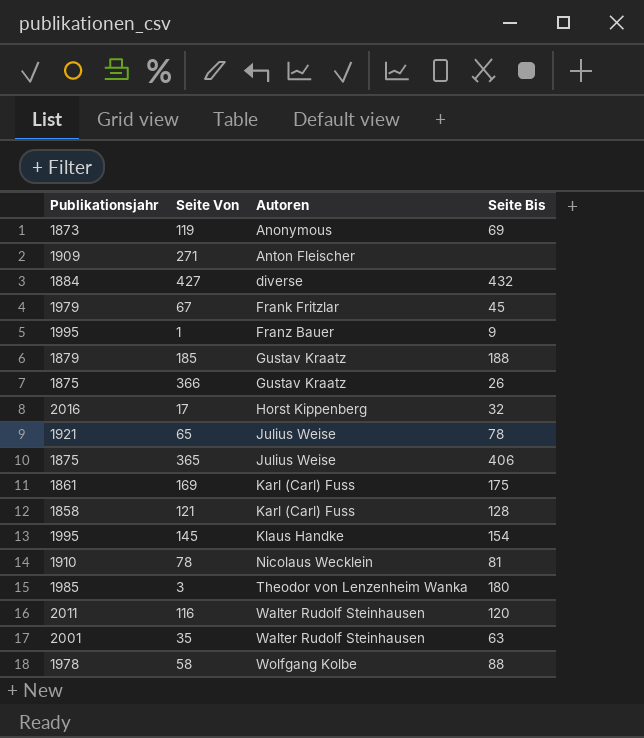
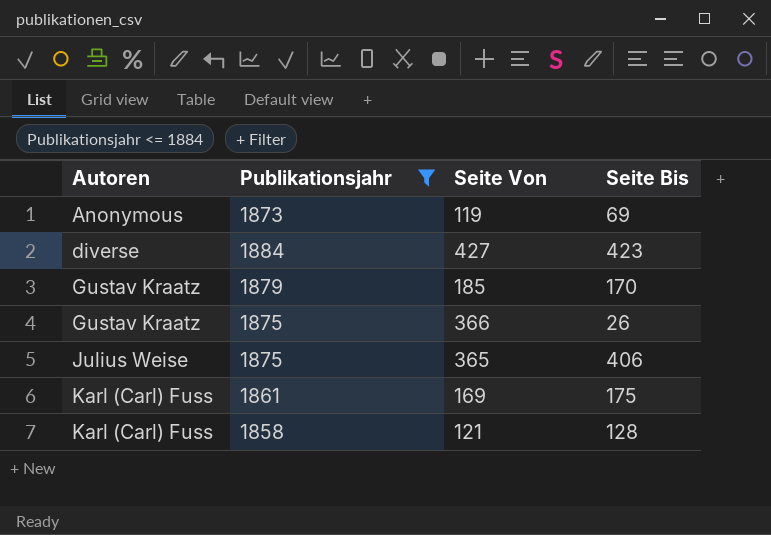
filter: none -> Publikationsjahr <= 1884
column Autoren | position: 3 -> 1
427 | Seite Bis: 432 -> 423
185 | Seite Bis: 188 -> 170

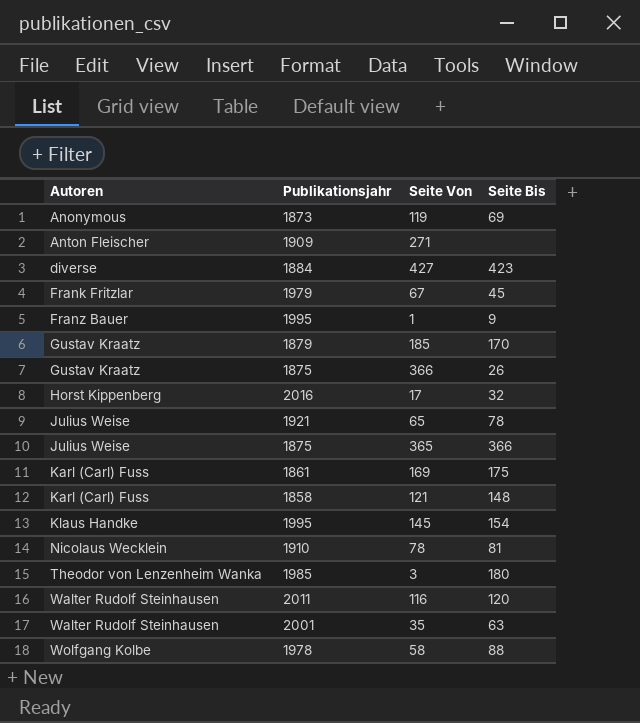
filter: Publikationsjahr <= 1884 -> none
365 | Seite Bis: 406 -> 366
121 | Seite Bis: 128 -> 148

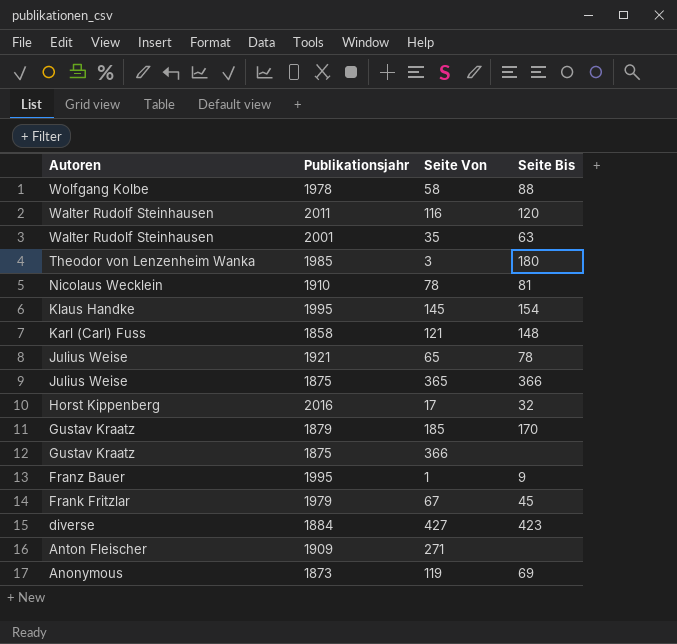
row order: Autoren ascending -> Autoren descending
row 169: Karl (Carl) Fuss | 1861 | 175 -> none
366 | Seite Bis: 26 -> none

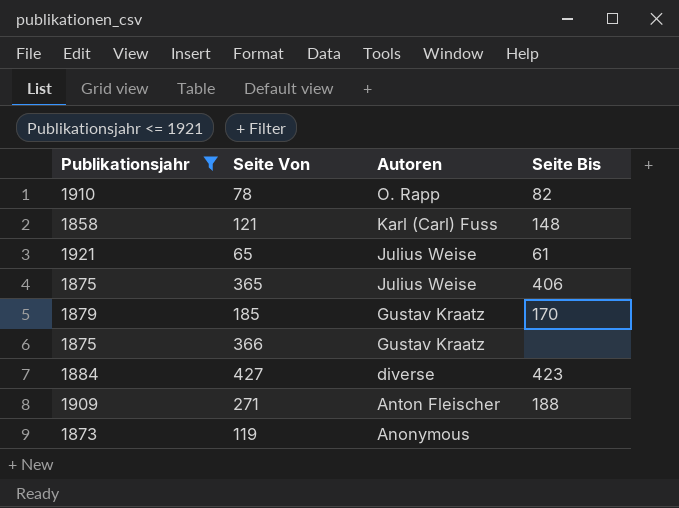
filter: none -> Publikationsjahr <= 1921
column Autoren | position: 1 -> 3
78 | Autoren: Nicolaus Wecklein -> O. Rapp
78 | Seite Bis: 81 -> 82
65 | Seite Bis: 78 -> 61
365 | Seite Bis: 366 -> 406
271 | Seite Bis: none -> 188
119 | Seite Bis: 69 -> none

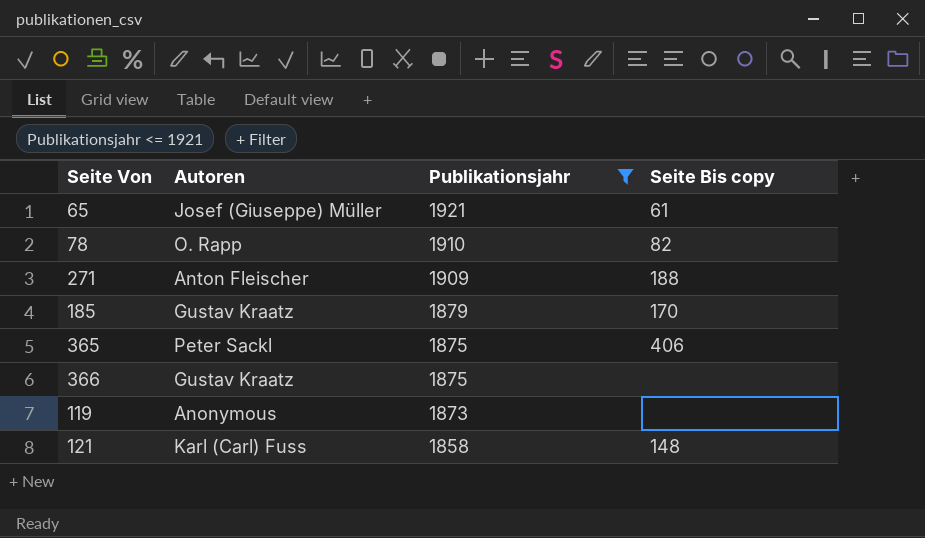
row order: Autoren descending -> Publikationsjahr descending
column Publikationsjahr | position: 1 -> 3
column name: Seite Bis -> Seite Bis copy
row 427: 1884 | diverse | 423 -> none
65 | Autoren: Julius Weise -> Josef (Giuseppe) Müller
365 | Autoren: Julius Weise -> Peter Sackl

